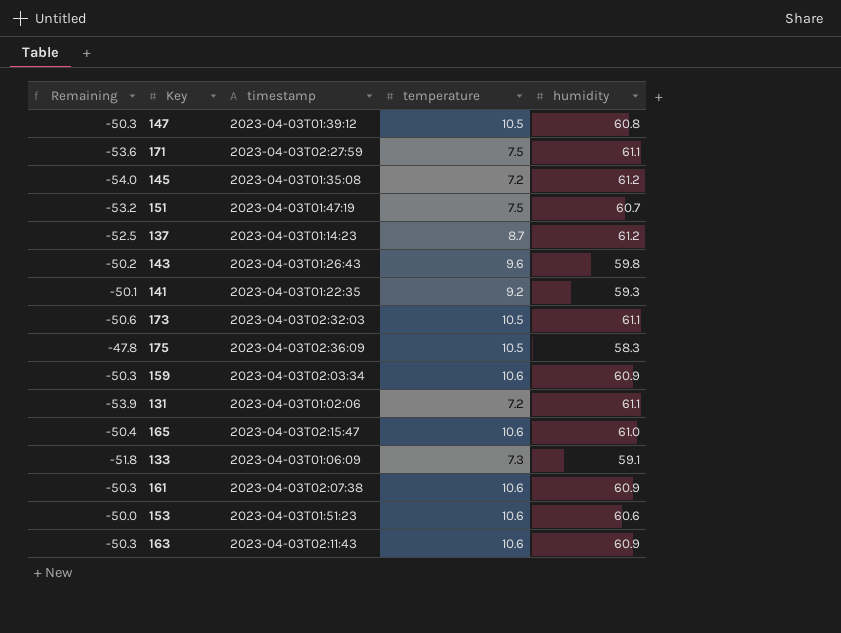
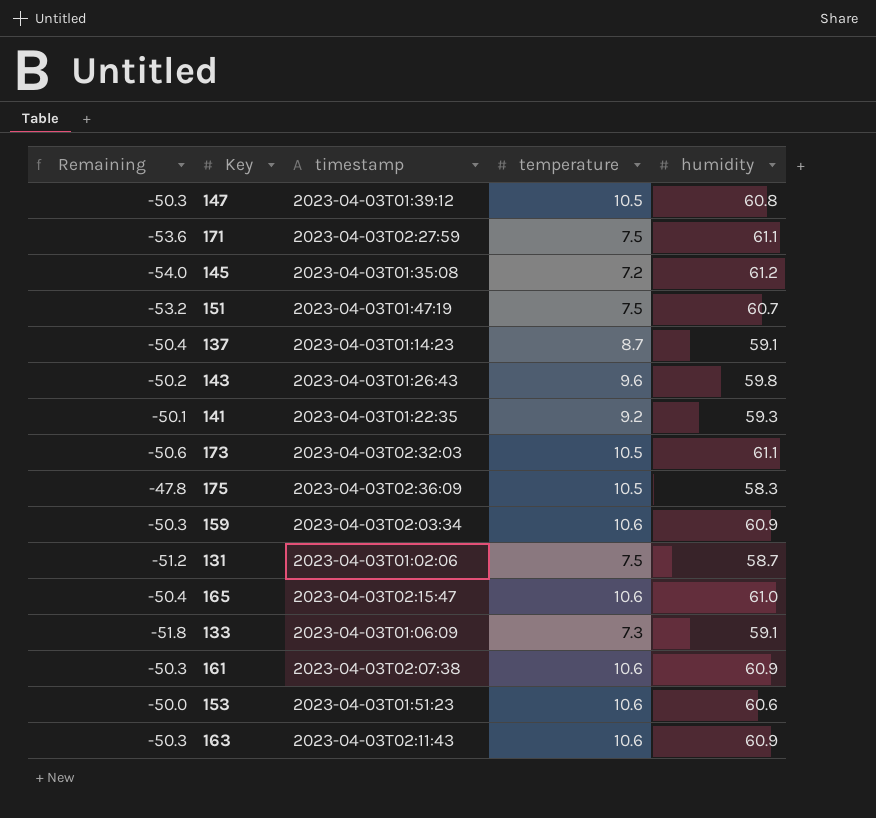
137 | Remaining: -52.5 -> -50.4
137 | humidity: 61.2 -> 59.1
131 | Remaining: -53.9 -> -51.2
131 | temperature: 7.2 -> 7.5
131 | humidity: 61.1 -> 58.7

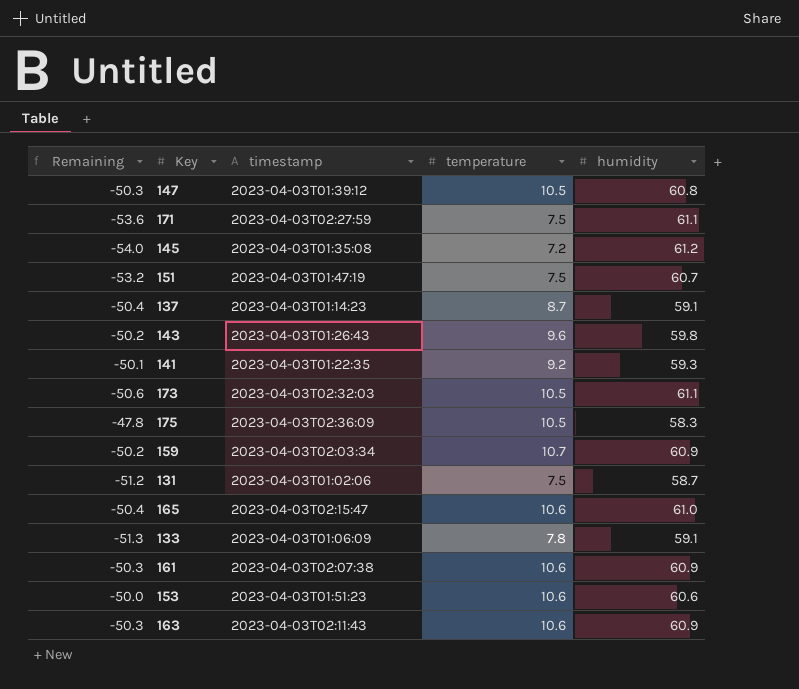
159 | Remaining: -50.3 -> -50.2
159 | temperature: 10.6 -> 10.7
133 | Remaining: -51.8 -> -51.3
133 | temperature: 7.3 -> 7.8

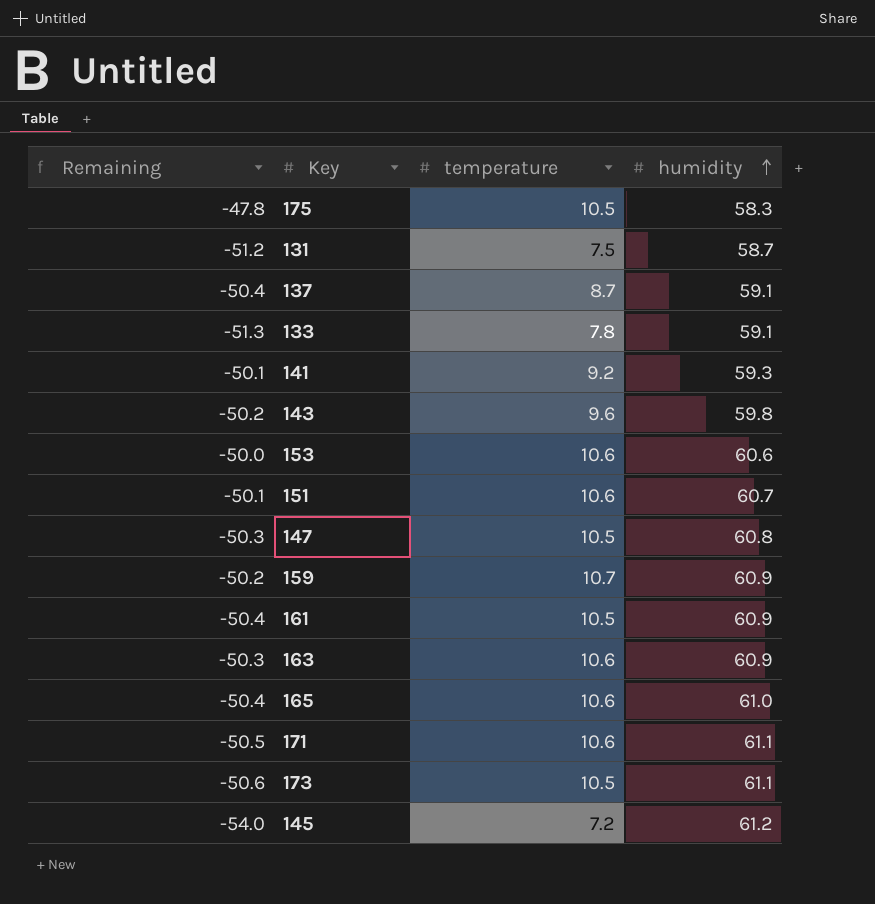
row order: none -> humidity ascending
column timestamp | position: 3 -> none
151 | Remaining: -53.2 -> -50.1
151 | temperature: 7.5 -> 10.6
161 | Remaining: -50.3 -> -50.4
161 | temperature: 10.6 -> 10.5
171 | Remaining: -53.6 -> -50.5
171 | temperature: 7.5 -> 10.6

